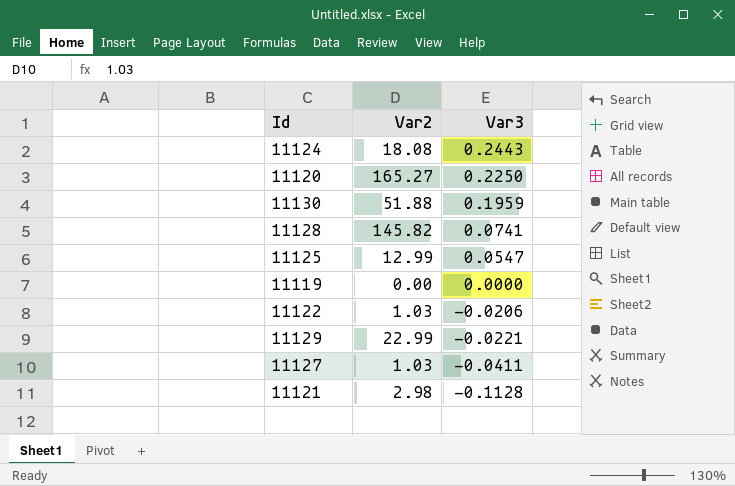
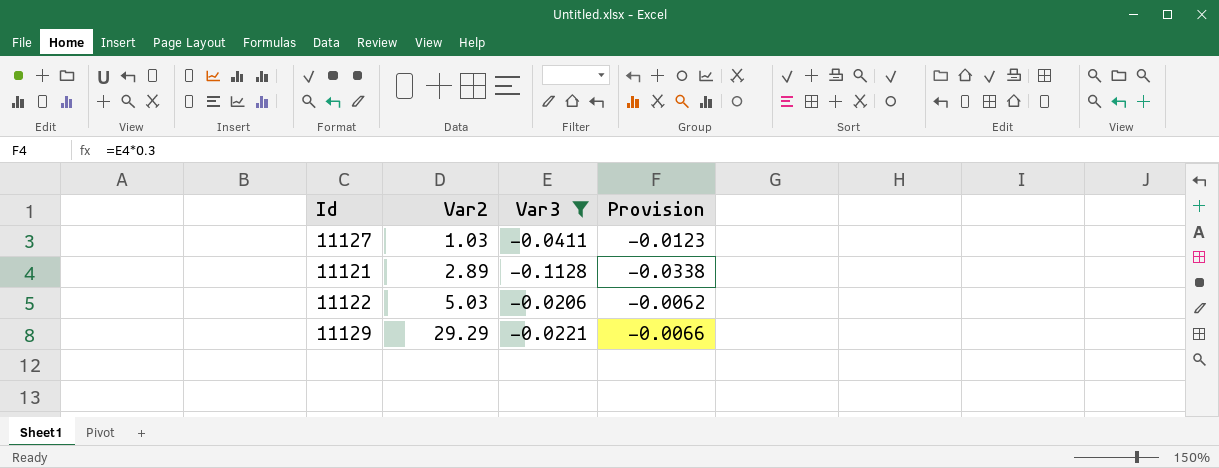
filter: none -> Var3 <= -0.0206
row order: Var3 descending -> Var2 ascending
column Provision | formula: none -> [Var3] * 0.3
11121 | Var2: 2.98 -> 2.89
11122 | Var2: 1.03 -> 5.03
11129 | Var2: 22.99 -> 29.29

